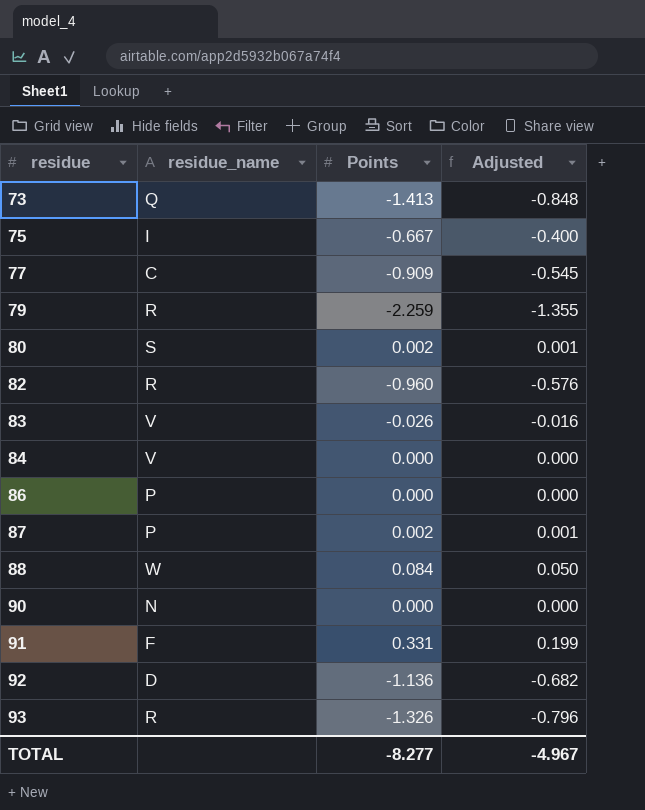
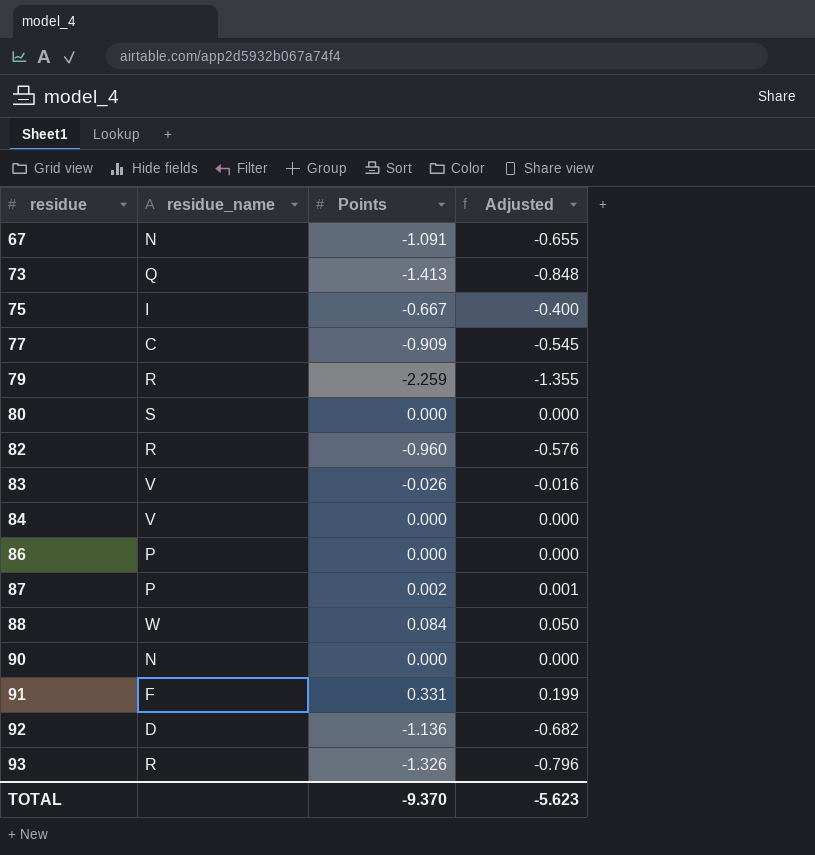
row 67: none -> N | -1.091 | -0.655
80 | Points: 0.002 -> 0.000
80 | Adjusted: 0.001 -> 0.000
TOTAL | Points: -8.277 -> -9.370
TOTAL | Adjusted: -4.967 -> -5.623

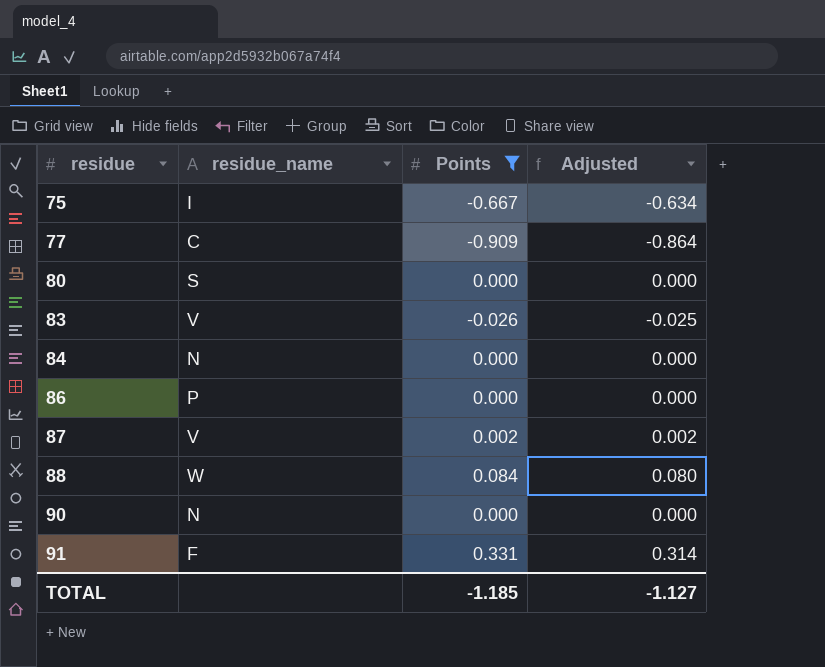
filter: none -> Points >= -0.909
column Adjusted | formula: [Points] * 0.6 -> [Points] * 0.95
84 | residue_name: V -> N
87 | residue_name: P -> V
TOTAL | Points: -9.370 -> -1.185
TOTAL | Adjusted: -5.623 -> -1.127

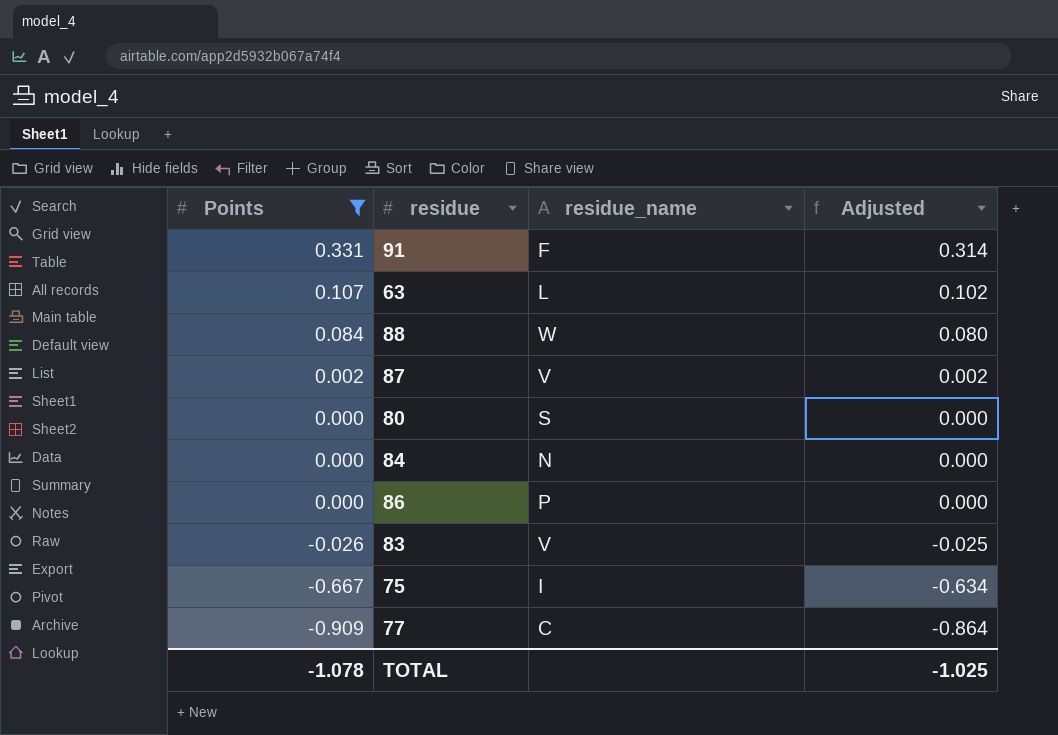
row order: residue ascending -> Points descending
column Points | position: 3 -> 1
row 90: N | 0.000 | 0.000 -> none
row 63: none -> 0.107 | L | 0.102
TOTAL | Points: -1.185 -> -1.078
TOTAL | Adjusted: -1.127 -> -1.025

